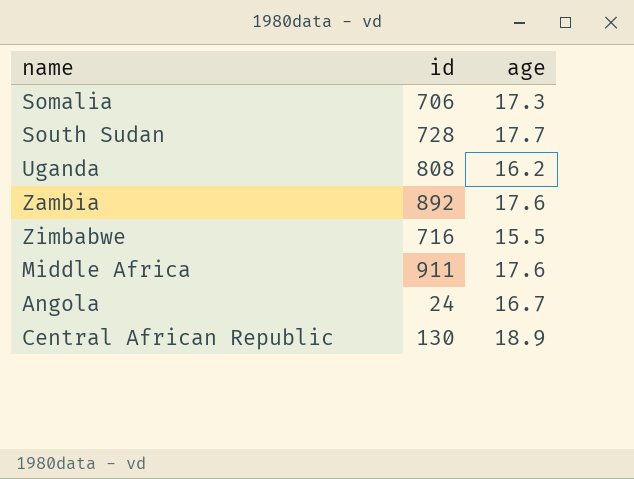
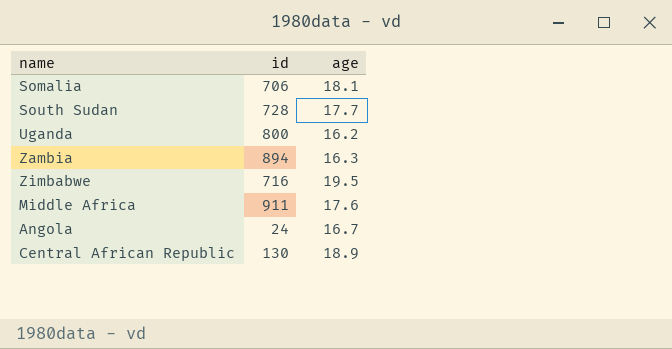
Somalia | age: 17.3 -> 18.1
Uganda | id: 808 -> 800
Zambia | id: 892 -> 894
Zambia | age: 17.6 -> 16.3
Zimbabwe | age: 15.5 -> 19.5

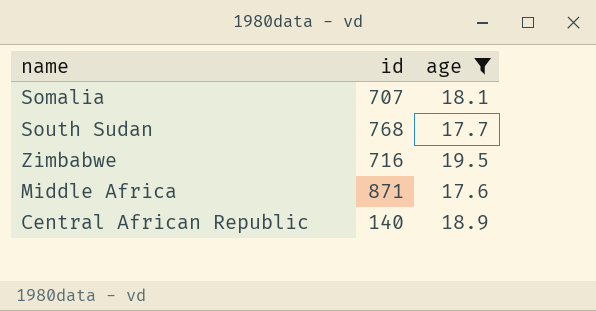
filter: none -> age >= 17.6
Somalia | id: 706 -> 707
South Sudan | id: 728 -> 768
Middle Africa | id: 911 -> 871
Central African Republic | id: 130 -> 140

